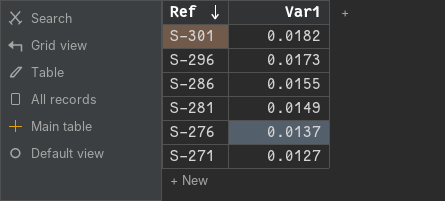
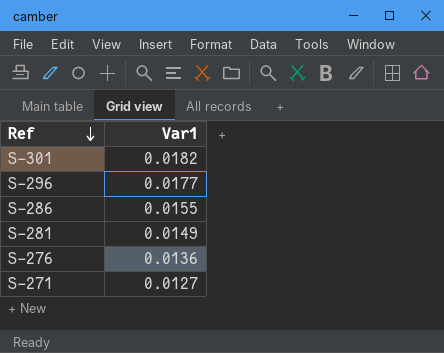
S-296 | Var1: 0.0173 -> 0.0177
S-276 | Var1: 0.0137 -> 0.0136

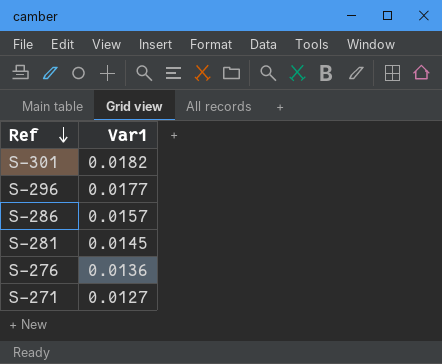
S-286 | Var1: 0.0155 -> 0.0157
S-281 | Var1: 0.0149 -> 0.0145

